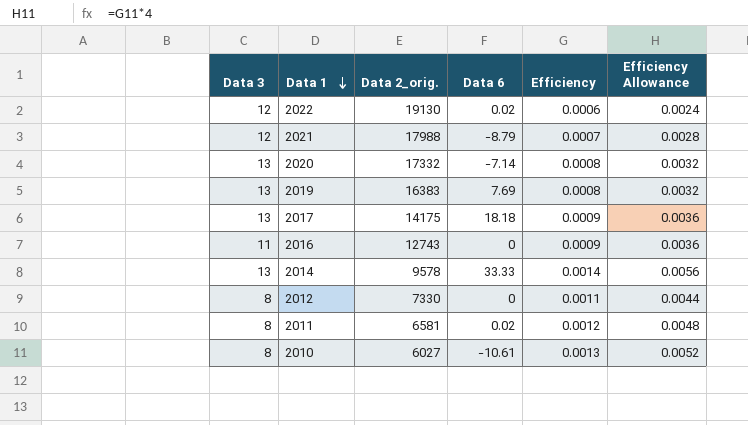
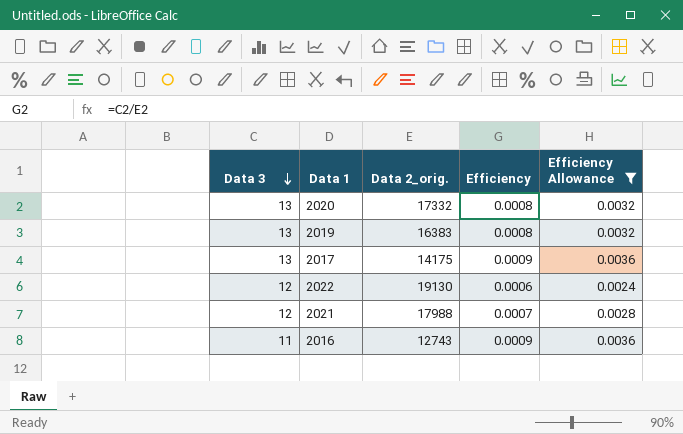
filter: none -> Efficiency Allowance <= 0.0036
row order: Data 1 descending -> Data 3 descending
column Data 6 | position: 4 -> none

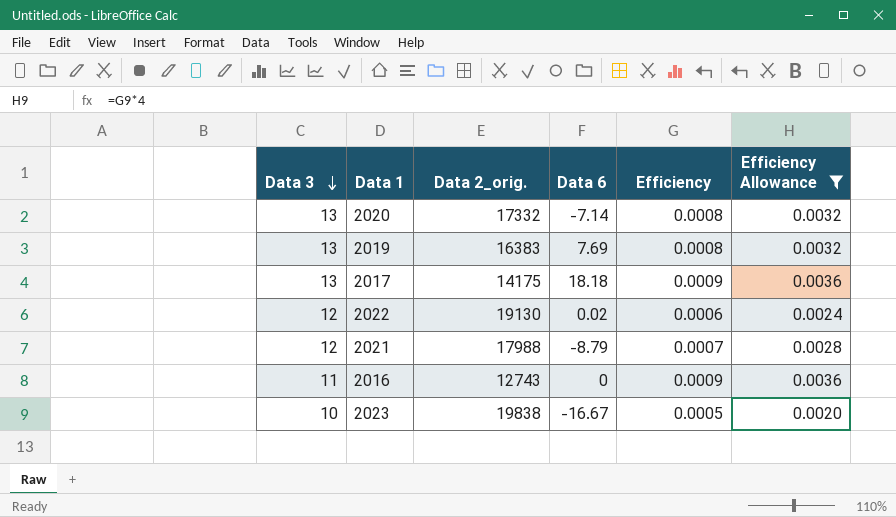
column Data 6 | position: none -> 4
row 2023: none -> 10 | 19838 | -16.67 | 0.0005 | 0.0020

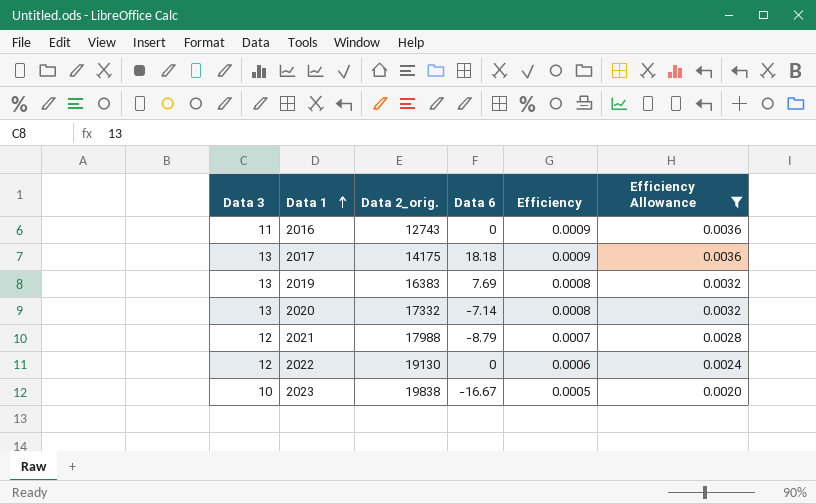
row order: Data 3 descending -> Data 1 ascending
2022 | Data 6: 0.02 -> 0

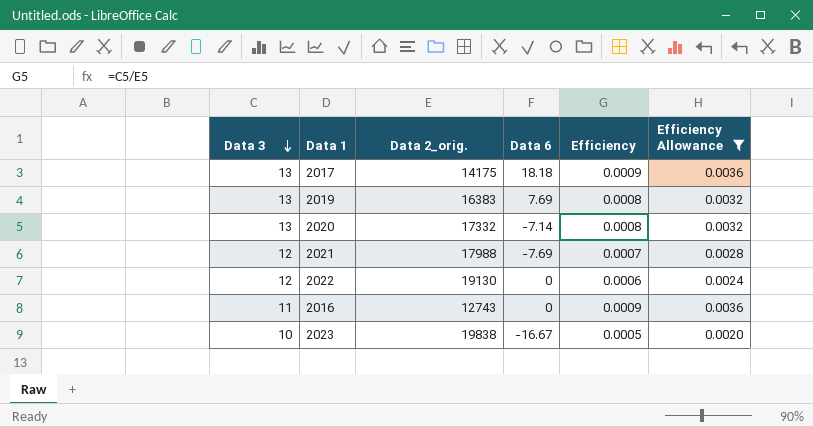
row order: Data 1 ascending -> Data 3 descending
2021 | Data 6: -8.79 -> -7.69

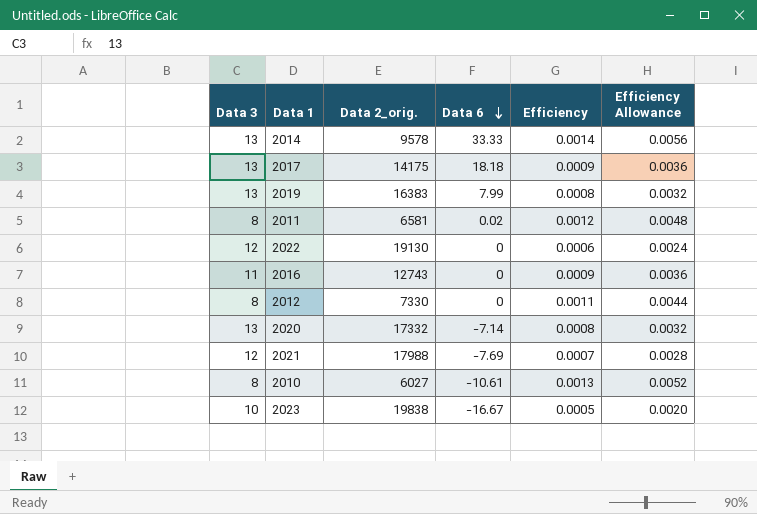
filter: Efficiency Allowance <= 0.0036 -> none
row order: Data 3 descending -> Data 6 descending
2019 | Data 6: 7.69 -> 7.99

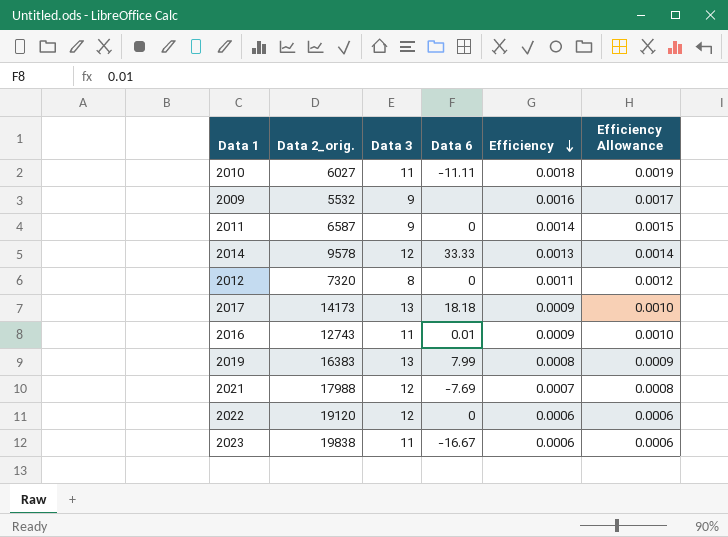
row order: Data 6 descending -> Efficiency descending
column Data 3 | position: 1 -> 3
column Efficiency Allowance | formula: [Efficiency] * 4 -> [Efficiency] * 1.08
row 2020: 13 | 17332 | -7.14 | 0.0008 | 0.0032 -> none
2010 | Data 3: 8 -> 11
2010 | Data 6: -10.61 -> -11.11
2010 | Efficiency: 0.0013 -> 0.0018
row 2009: none -> 5532 | 9 | none | 0.0016 | 0.0017
2011 | Data 2_orig.: 6581 -> 6587
2011 | Data 3: 8 -> 9
2011 | Data 6: 0.02 -> 0
2011 | Efficiency: 0.0012 -> 0.0014
2014 | Data 3: 13 -> 12
2014 | Efficiency: 0.0014 -> 0.0013
2012 | Data 2_orig.: 7330 -> 7320
2017 | Data 2_orig.: 14175 -> 14173
2016 | Data 6: 0 -> 0.01
2022 | Data 2_orig.: 19130 -> 19120
2023 | Data 3: 10 -> 11
2023 | Efficiency: 0.0005 -> 0.0006

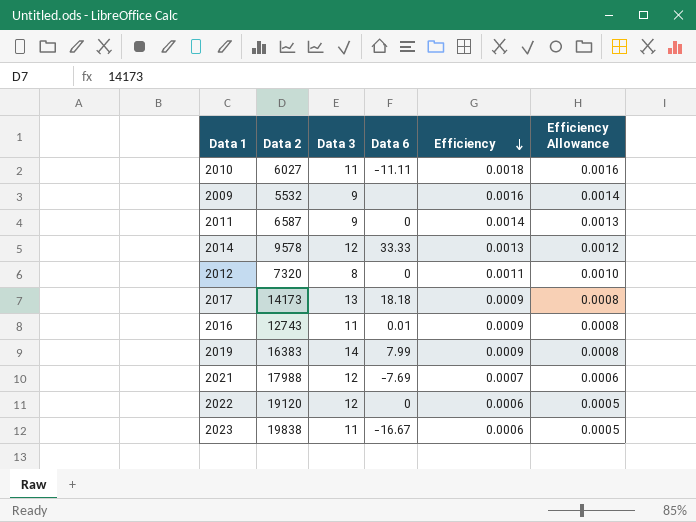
column name: Data 2_orig. -> Data 2
column Efficiency Allowance | formula: [Efficiency] * 1.08 -> [Efficiency] * 0.9
2019 | Data 3: 13 -> 14
2019 | Efficiency: 0.0008 -> 0.0009

